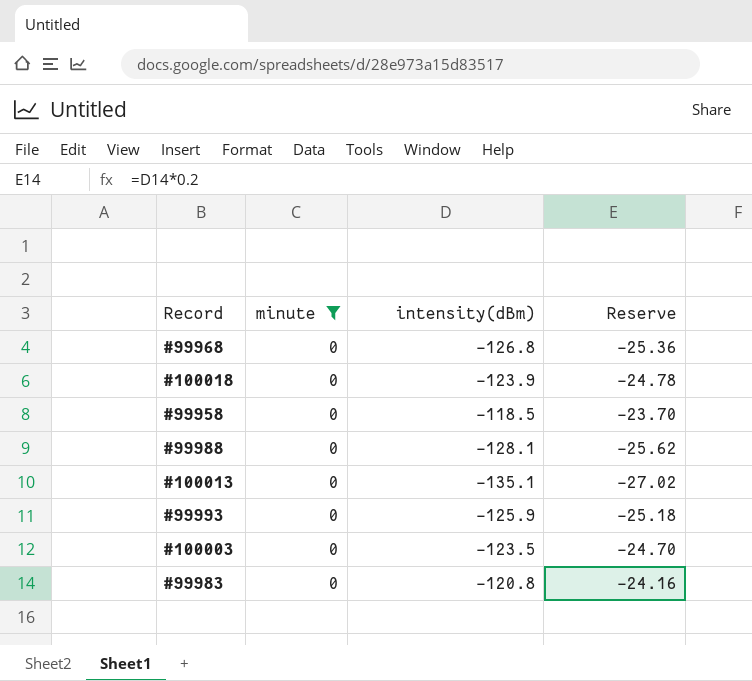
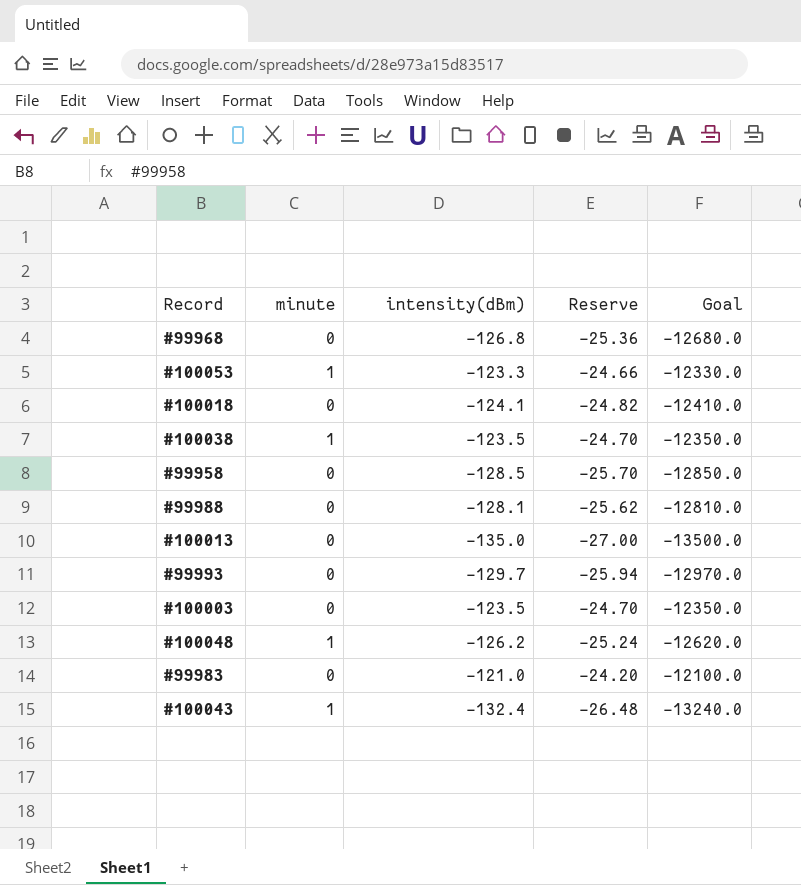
filter: minute = 0 -> none
column Goal | formula: none -> [intensity(dBm)] * 100
#100018 | intensity(dBm): -123.9 -> -124.1
#100018 | Reserve: -24.78 -> -24.82
#99958 | intensity(dBm): -118.5 -> -128.5
#99958 | Reserve: -23.70 -> -25.70
#100013 | intensity(dBm): -135.1 -> -135.0
#100013 | Reserve: -27.02 -> -27.00
#99993 | intensity(dBm): -125.9 -> -129.7
#99993 | Reserve: -25.18 -> -25.94
#99983 | intensity(dBm): -120.8 -> -121.0
#99983 | Reserve: -24.16 -> -24.20

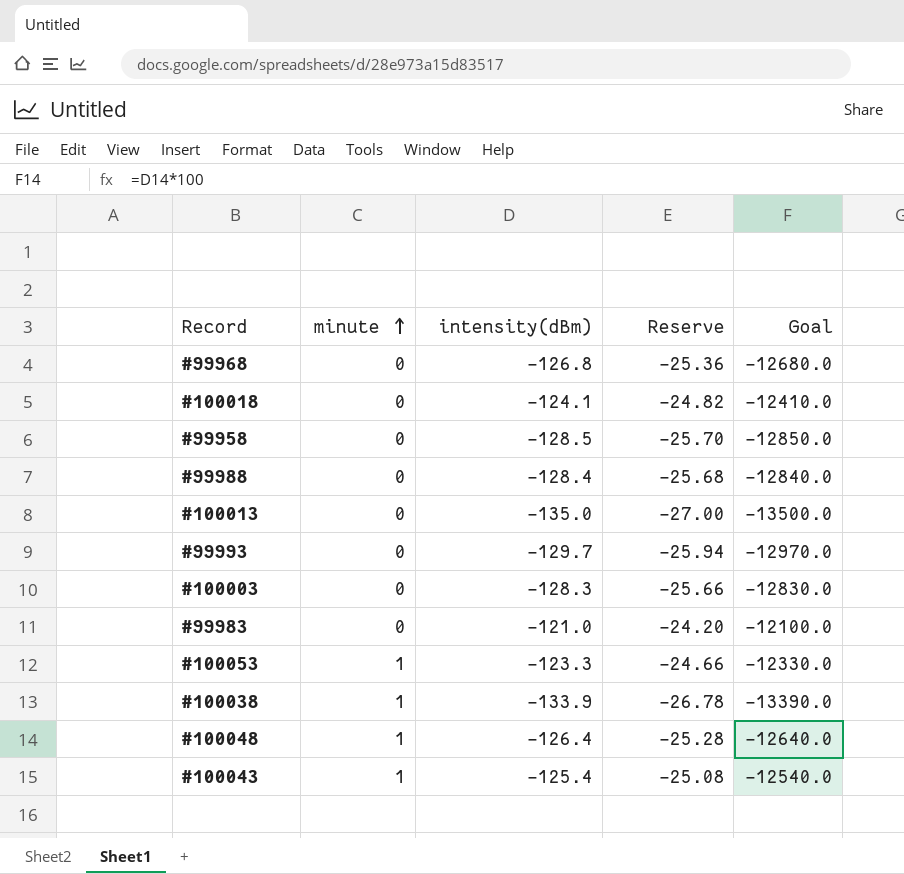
row order: none -> minute ascending
#99988 | intensity(dBm): -128.1 -> -128.4
#99988 | Reserve: -25.62 -> -25.68
#99988 | Goal: -12810.0 -> -12840.0
#100003 | intensity(dBm): -123.5 -> -128.3
#100003 | Reserve: -24.70 -> -25.66
#100003 | Goal: -12350.0 -> -12830.0
#100038 | intensity(dBm): -123.5 -> -133.9
#100038 | Reserve: -24.70 -> -26.78
#100038 | Goal: -12350.0 -> -13390.0
#100048 | intensity(dBm): -126.2 -> -126.4
#100048 | Reserve: -25.24 -> -25.28
#100048 | Goal: -12620.0 -> -12640.0
#100043 | intensity(dBm): -132.4 -> -125.4
#100043 | Reserve: -26.48 -> -25.08
#100043 | Goal: -13240.0 -> -12540.0

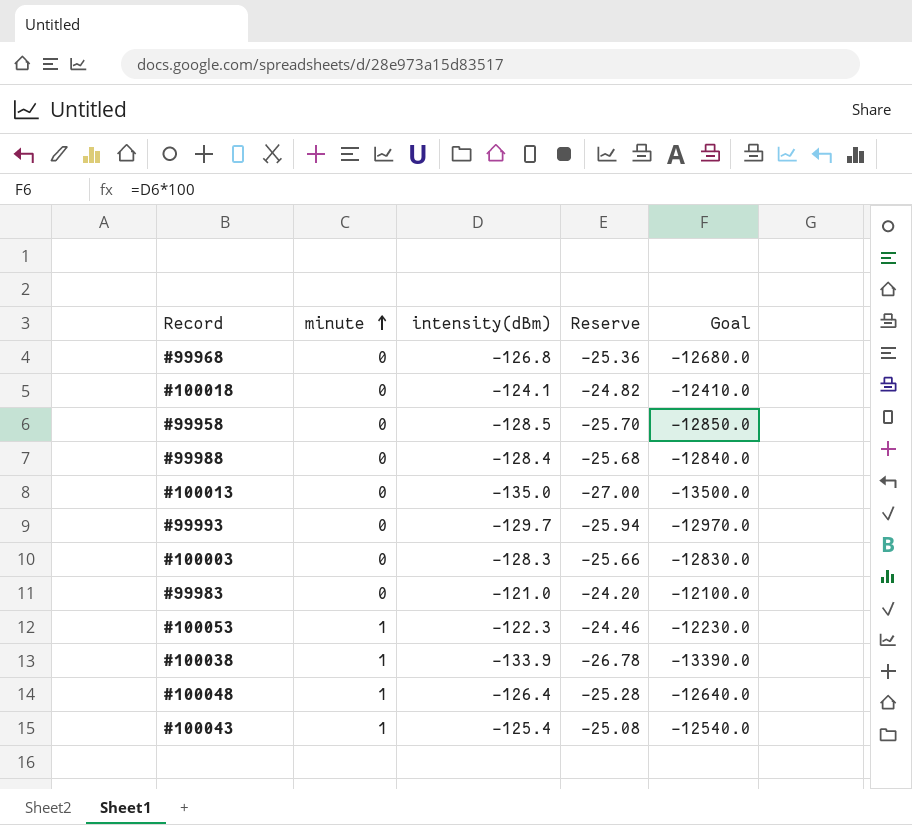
#100053 | intensity(dBm): -123.3 -> -122.3
#100053 | Reserve: -24.66 -> -24.46
#100053 | Goal: -12330.0 -> -12230.0

